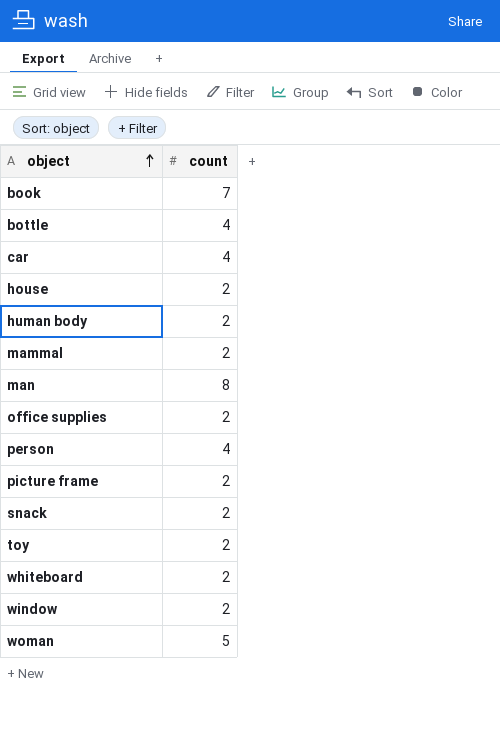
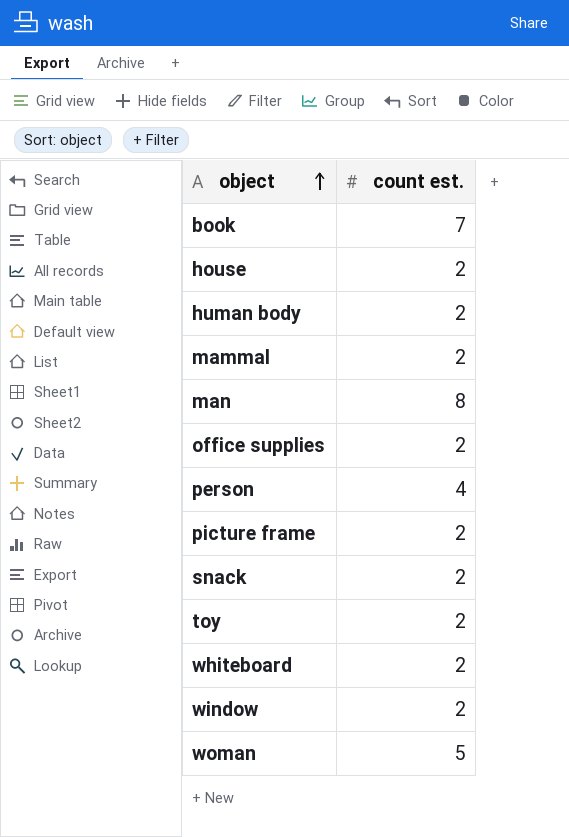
column name: count -> count est.
row bottle: 4 -> none
row car: 4 -> none

